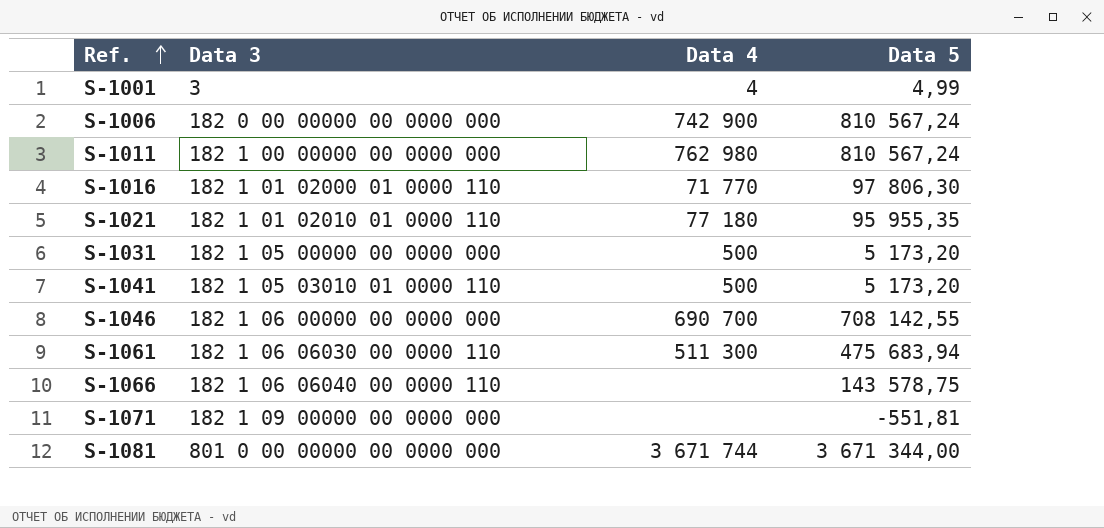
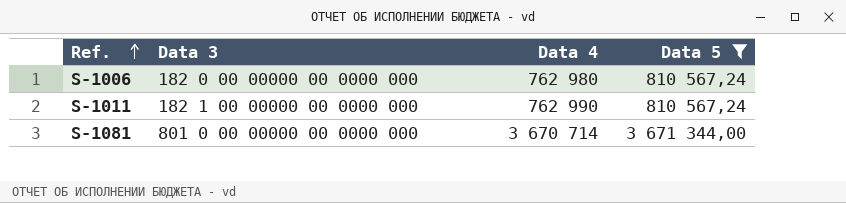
filter: none -> Data 5 >= 810 567,24
S-1006 | Data 4: 742 900 -> 762 980
S-1011 | Data 4: 762 980 -> 762 990
S-1081 | Data 4: 3 671 744 -> 3 670 714

